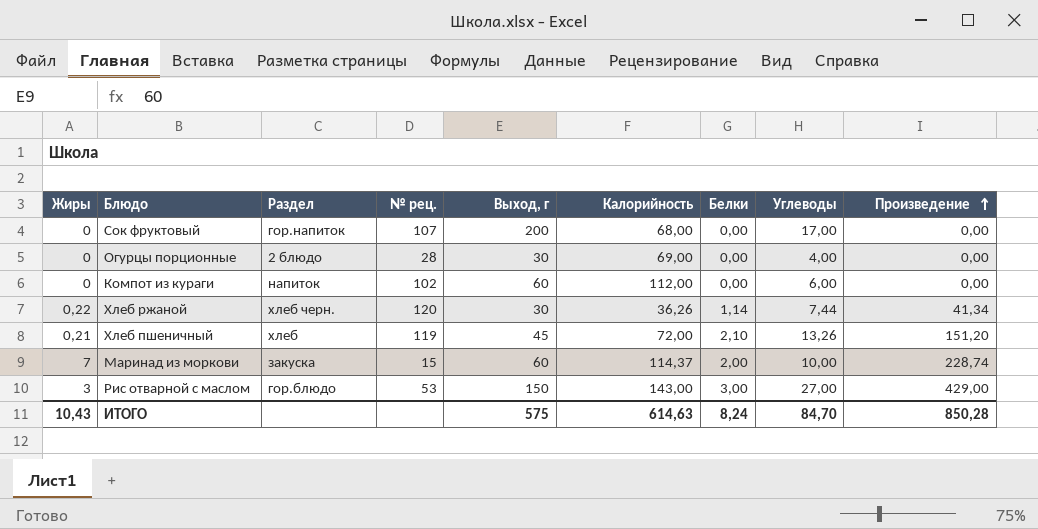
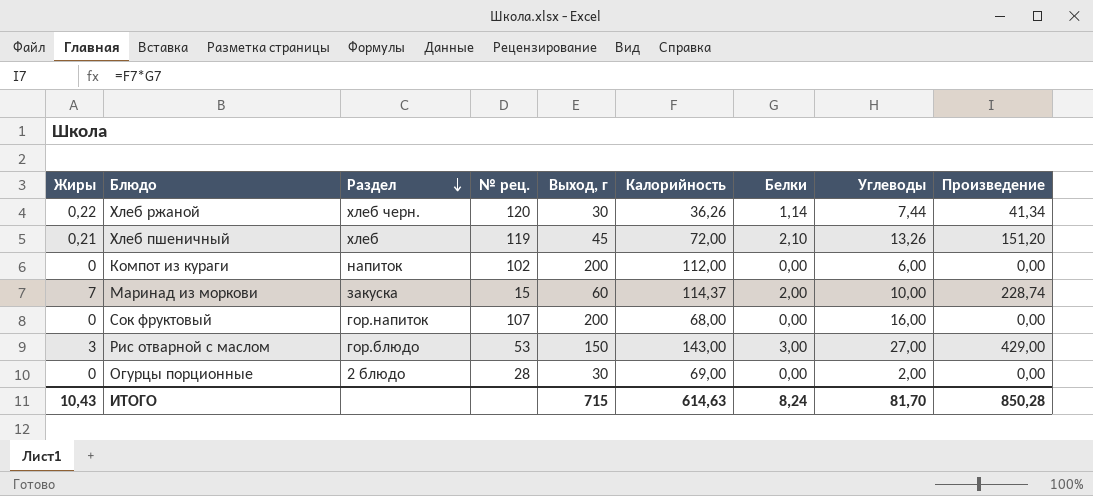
row order: Произведение ascending -> Раздел descending
Компот из кураги | Выход, г: 60 -> 200
Сок фруктовый | Углеводы: 17,00 -> 16,00
Огурцы порционные | Углеводы: 4,00 -> 2,00
ИТОГО | Выход, г: 575 -> 715
ИТОГО | Углеводы: 84,70 -> 81,70

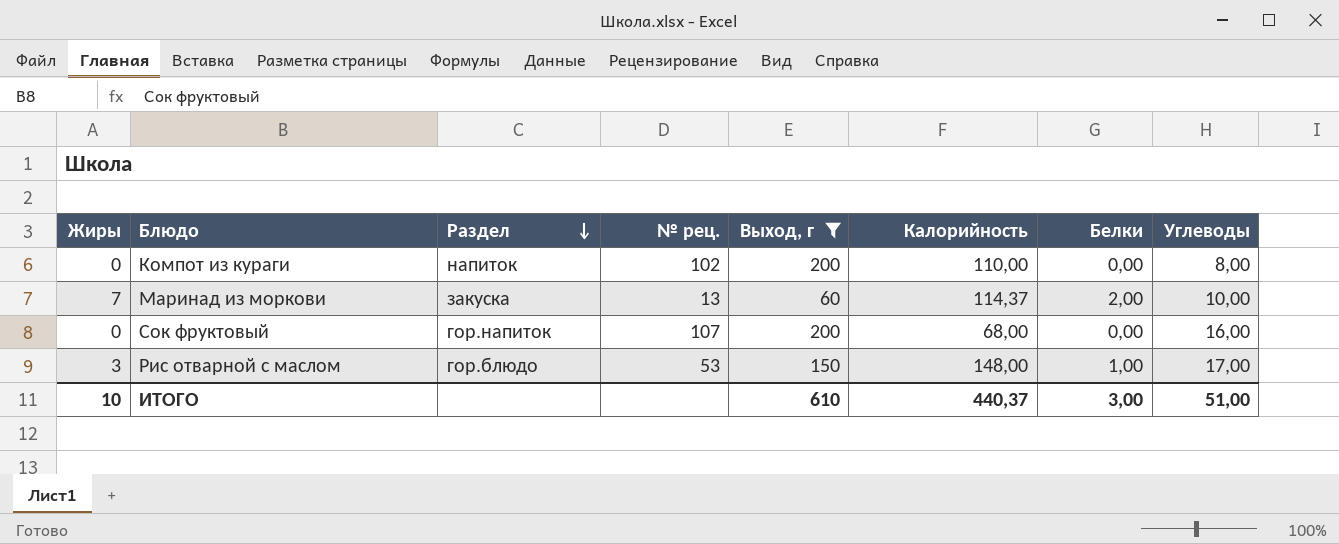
filter: none -> Выход, г >= 60
column Произведение | formula: [Калорийность] * [Белки] -> none
Компот из кураги | Калорийность: 112,00 -> 110,00
Компот из кураги | Углеводы: 6,00 -> 8,00
Маринад из моркови | № рец.: 15 -> 13
Рис отварной с маслом | Калорийность: 143,00 -> 148,00
Рис отварной с маслом | Белки: 3,00 -> 1,00
Рис отварной с маслом | Углеводы: 27,00 -> 17,00
ИТОГО | Жиры: 10,43 -> 10
ИТОГО | Выход, г: 715 -> 610
ИТОГО | Калорийность: 614,63 -> 440,37
ИТОГО | Белки: 8,24 -> 3,00
ИТОГО | Углеводы: 81,70 -> 51,00

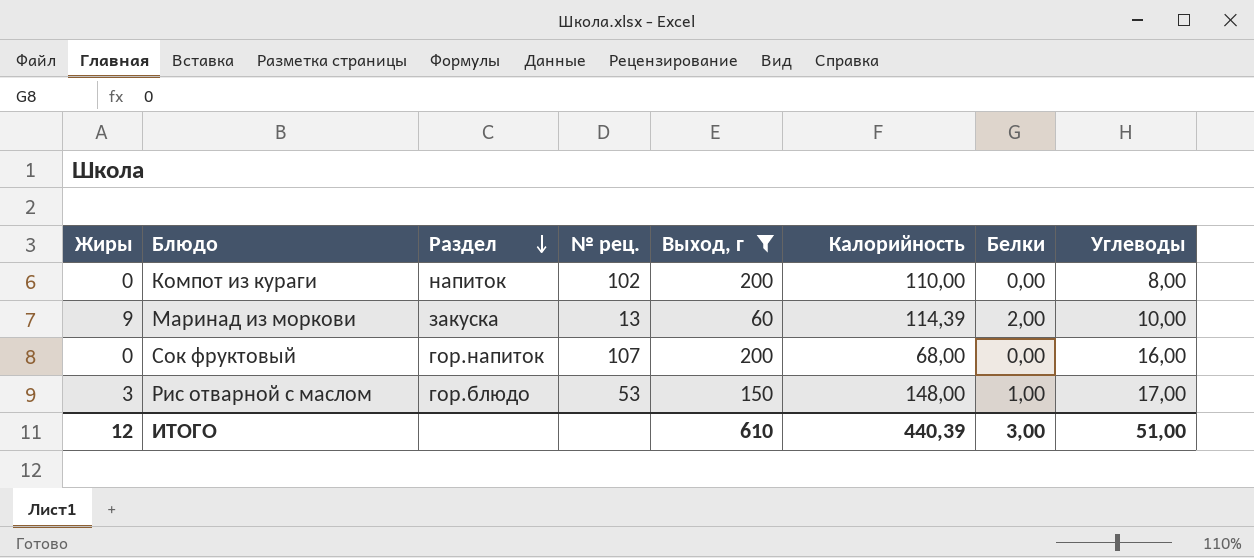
Маринад из моркови | Жиры: 7 -> 9
Маринад из моркови | Калорийность: 114,37 -> 114,39
ИТОГО | Жиры: 10 -> 12
ИТОГО | Калорийность: 440,37 -> 440,39

